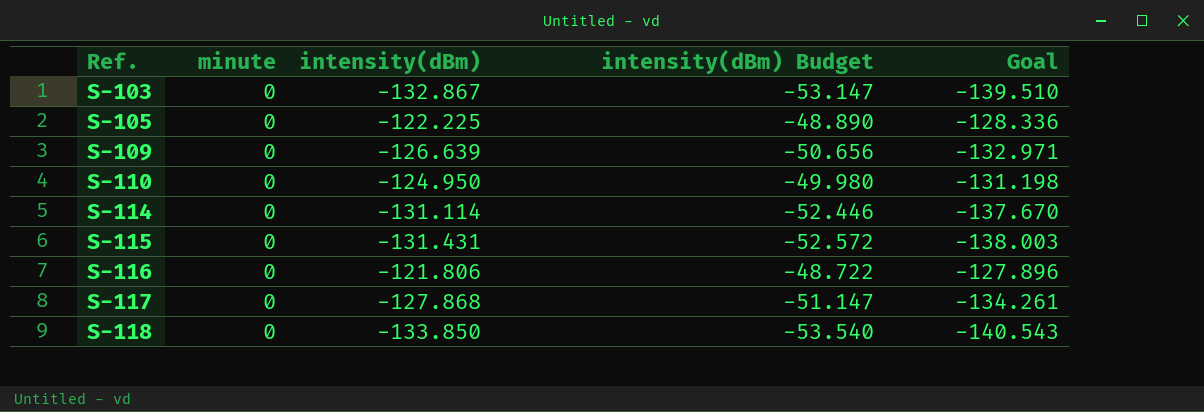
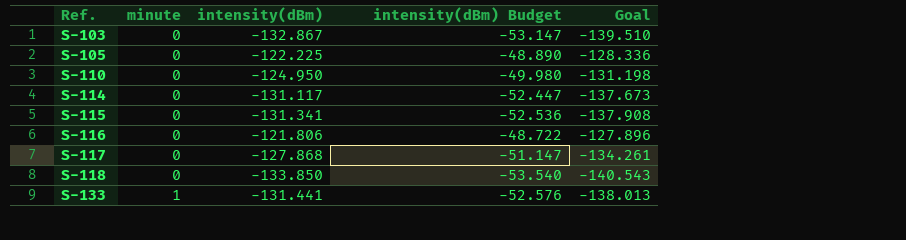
row S-109: 0 | -126.639 | -50.656 | -132.971 -> none
S-114 | intensity(dBm): -131.114 -> -131.117
S-114 | intensity(dBm) Budget: -52.446 -> -52.447
S-114 | Goal: -137.670 -> -137.673
S-115 | intensity(dBm): -131.431 -> -131.341
S-115 | intensity(dBm) Budget: -52.572 -> -52.536
S-115 | Goal: -138.003 -> -137.908
row S-133: none -> 1 | -131.441 | -52.576 | -138.013

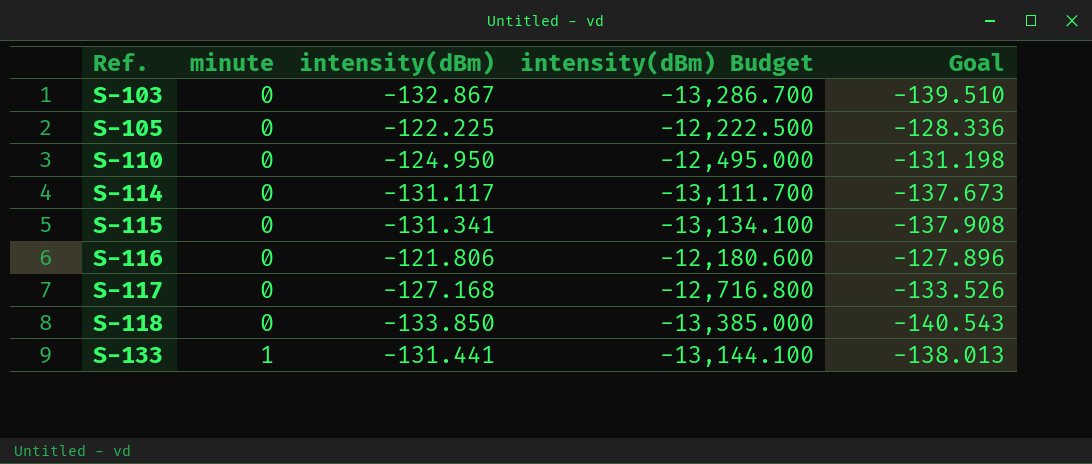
column intensity(dBm) Budget | formula: [intensity(dBm)] * 0.4 -> [intensity(dBm)] * 100
S-117 | intensity(dBm): -127.868 -> -127.168
S-117 | Goal: -134.261 -> -133.526

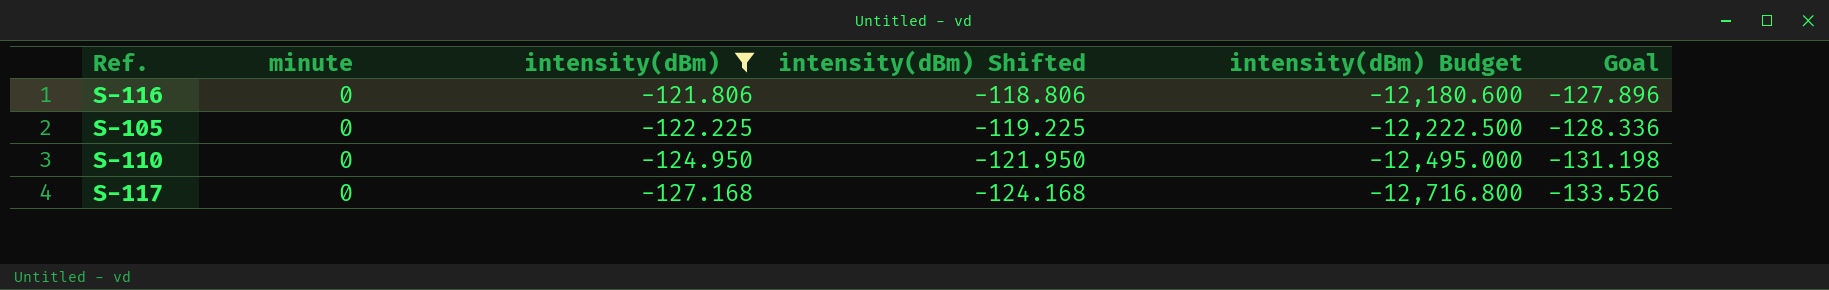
filter: none -> intensity(dBm) >= -127.168
row order: Ref. ascending -> intensity(dBm) descending
column intensity(dBm) Shifted | formula: none -> [intensity(dBm)] + 3

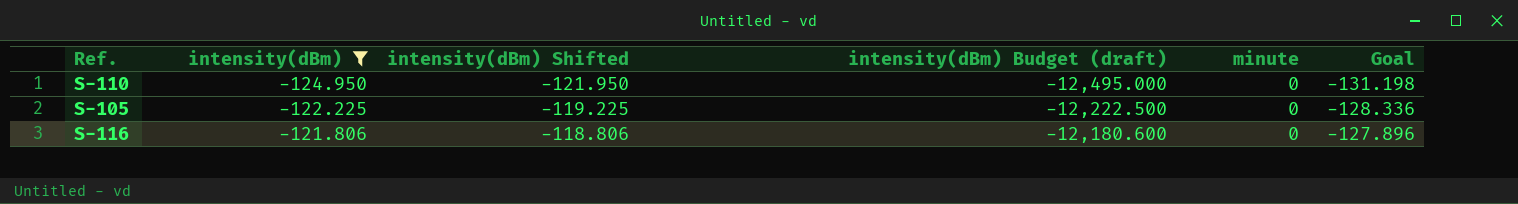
row order: intensity(dBm) descending -> intensity(dBm) ascending
column name: intensity(dBm) Budget -> intensity(dBm) Budget (draft)
column minute | position: 2 -> 5
row S-117: 0 | -127.168 | -124.168 | -12,716.800 | -133.526 -> none

